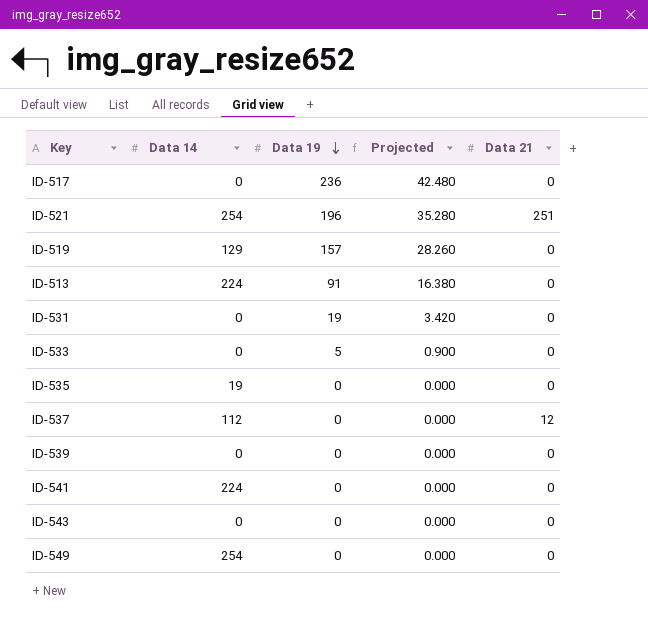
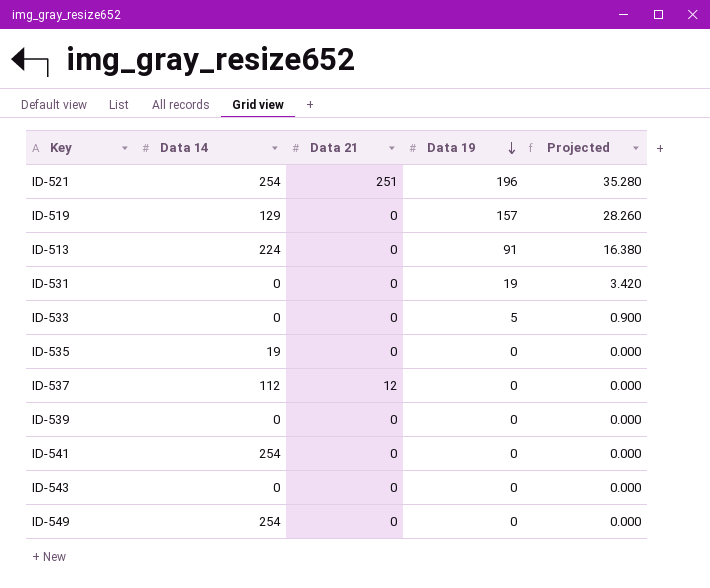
column Data 21 | position: 5 -> 3
row ID-517: 0 | 236 | 42.480 | 0 -> none
ID-541 | Data 14: 224 -> 254

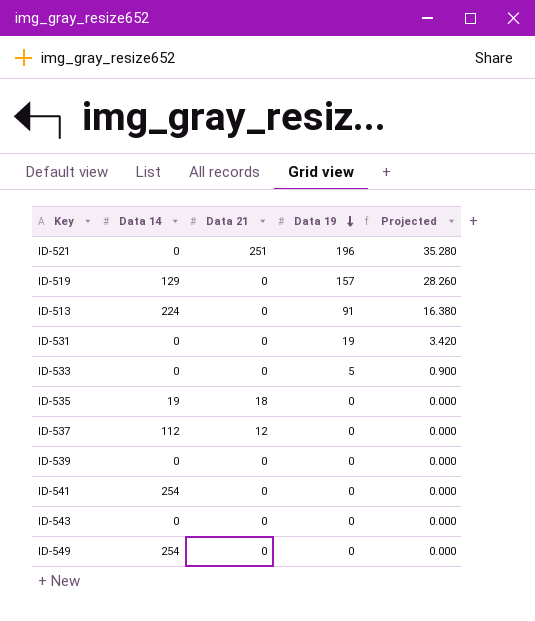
ID-521 | Data 14: 254 -> 0
ID-535 | Data 21: 0 -> 18

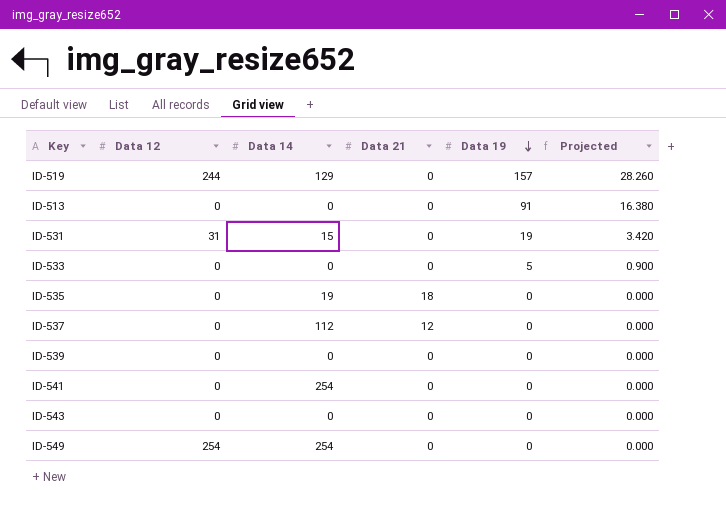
column Data 12 | position: none -> 2
row ID-521: 0 | 251 | 196 | 35.280 -> none
ID-513 | Data 14: 224 -> 0
ID-531 | Data 14: 0 -> 15

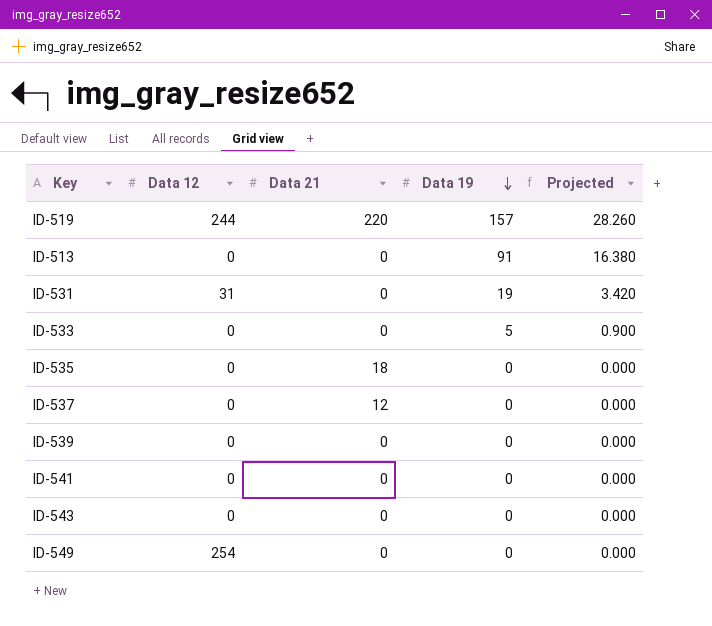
column Data 14 | position: 3 -> none
ID-519 | Data 21: 0 -> 220

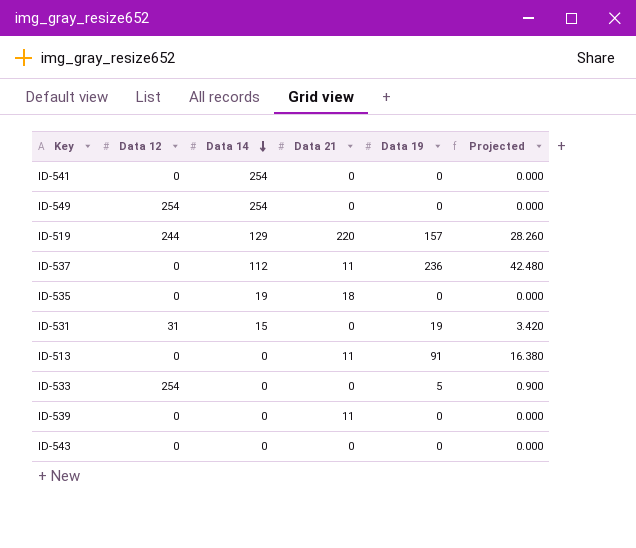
row order: Data 19 descending -> Data 14 descending
column Data 14 | position: none -> 3
ID-537 | Data 21: 12 -> 11
ID-537 | Data 19: 0 -> 236
ID-537 | Projected: 0.000 -> 42.480
ID-513 | Data 21: 0 -> 11
ID-533 | Data 12: 0 -> 254
ID-539 | Data 21: 0 -> 11

